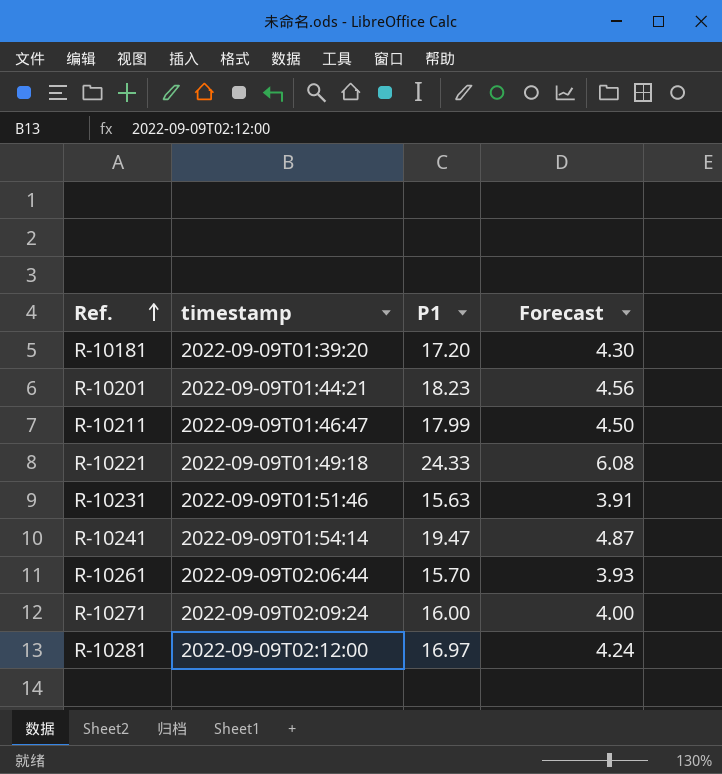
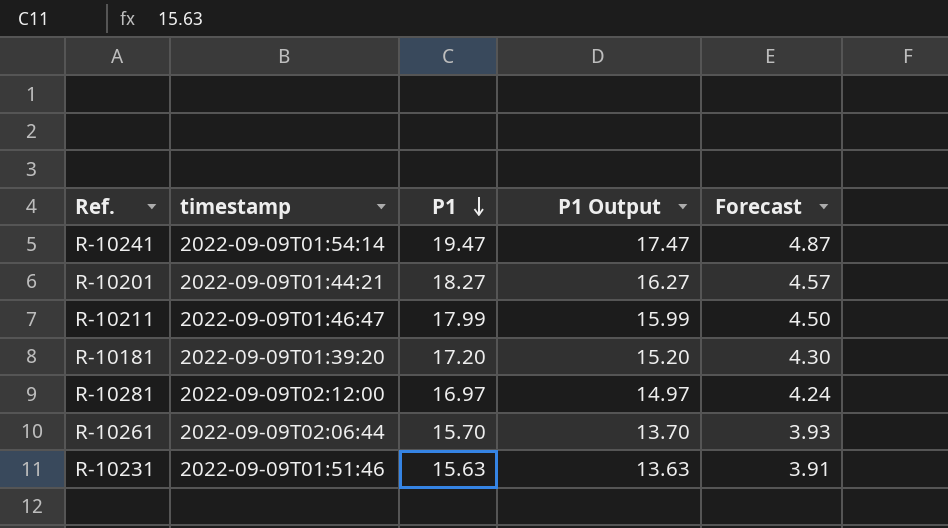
row order: Ref. ascending -> P1 descending
column P1 Output | formula: none -> [P1] - 2
row R-10221: 2022-09-09T01:49:18 | 24.33 | 6.08 -> none
row R-10271: 2022-09-09T02:09:24 | 16.00 | 4.00 -> none
R-10201 | P1: 18.23 -> 18.27
R-10201 | Forecast: 4.56 -> 4.57

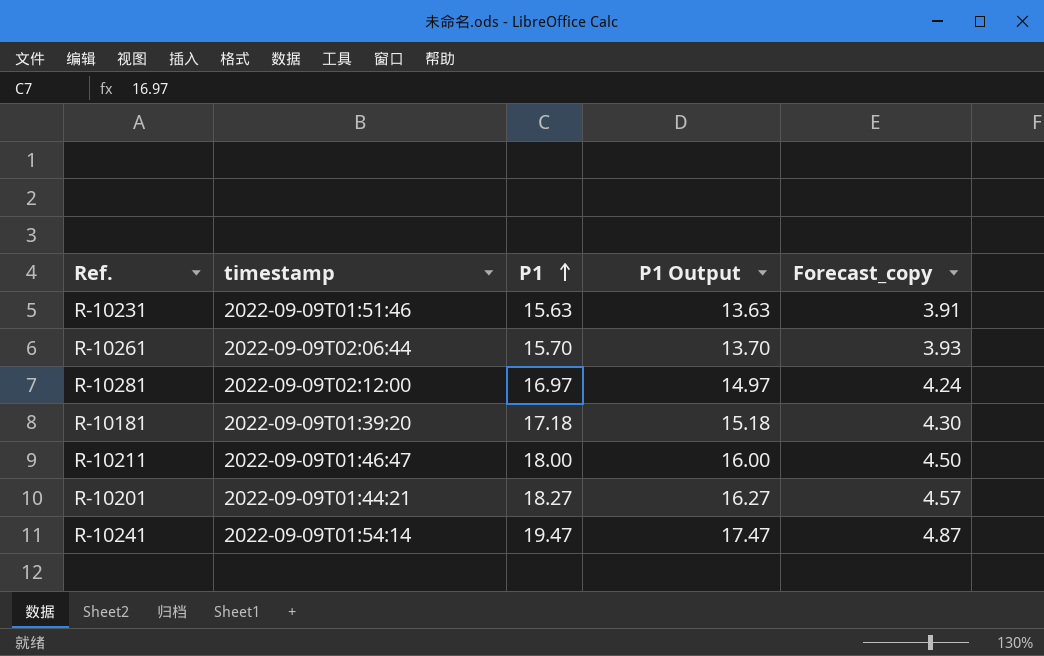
row order: P1 descending -> P1 ascending
column name: Forecast -> Forecast_copy
R-10181 | P1: 17.20 -> 17.18
R-10181 | P1 Output: 15.20 -> 15.18
R-10211 | P1: 17.99 -> 18.00
R-10211 | P1 Output: 15.99 -> 16.00

